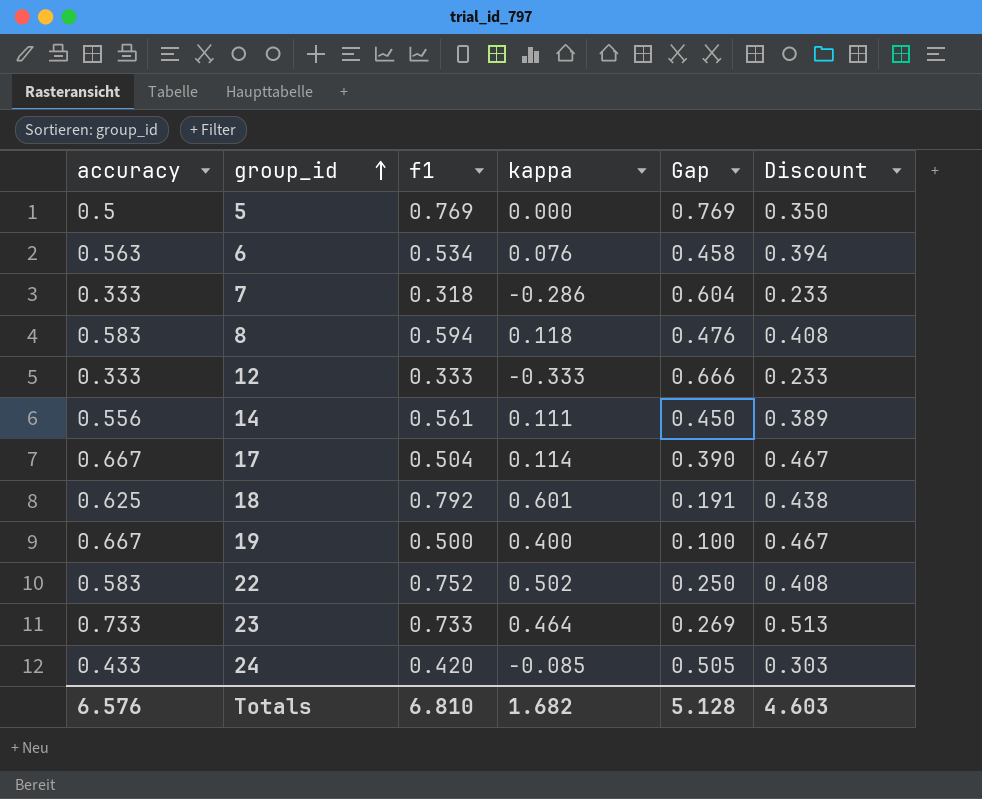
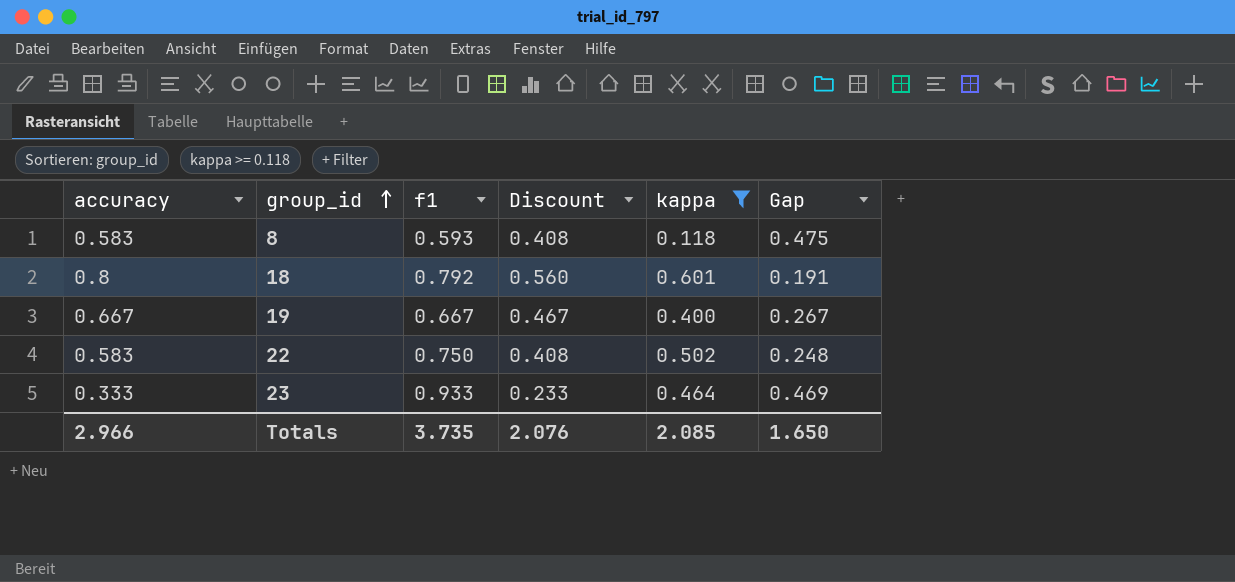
filter: none -> kappa >= 0.118
column Discount | position: 6 -> 4
8 | f1: 0.594 -> 0.593
8 | Gap: 0.476 -> 0.475
18 | accuracy: 0.625 -> 0.8
18 | Discount: 0.438 -> 0.560
19 | f1: 0.500 -> 0.667
19 | Gap: 0.100 -> 0.267
22 | f1: 0.752 -> 0.750
22 | Gap: 0.250 -> 0.248
23 | accuracy: 0.733 -> 0.333
23 | f1: 0.733 -> 0.933
23 | Discount: 0.513 -> 0.233
23 | Gap: 0.269 -> 0.469
Totals | accuracy: 6.576 -> 2.966
Totals | f1: 6.810 -> 3.735
Totals | Discount: 4.603 -> 2.076
Totals | kappa: 1.682 -> 2.085
Totals | Gap: 5.128 -> 1.650

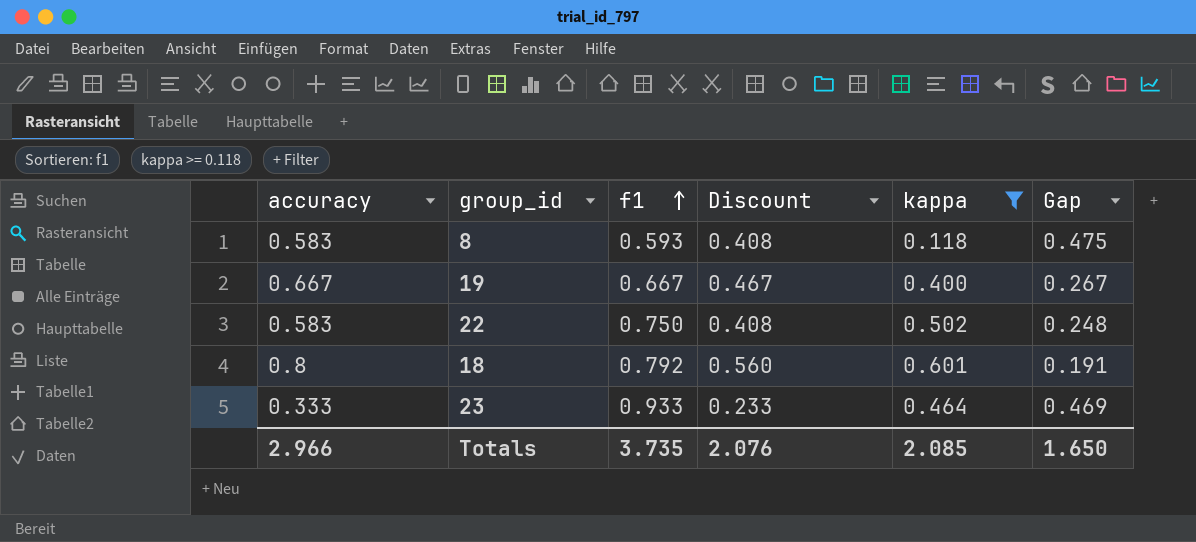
row order: group_id ascending -> f1 ascending

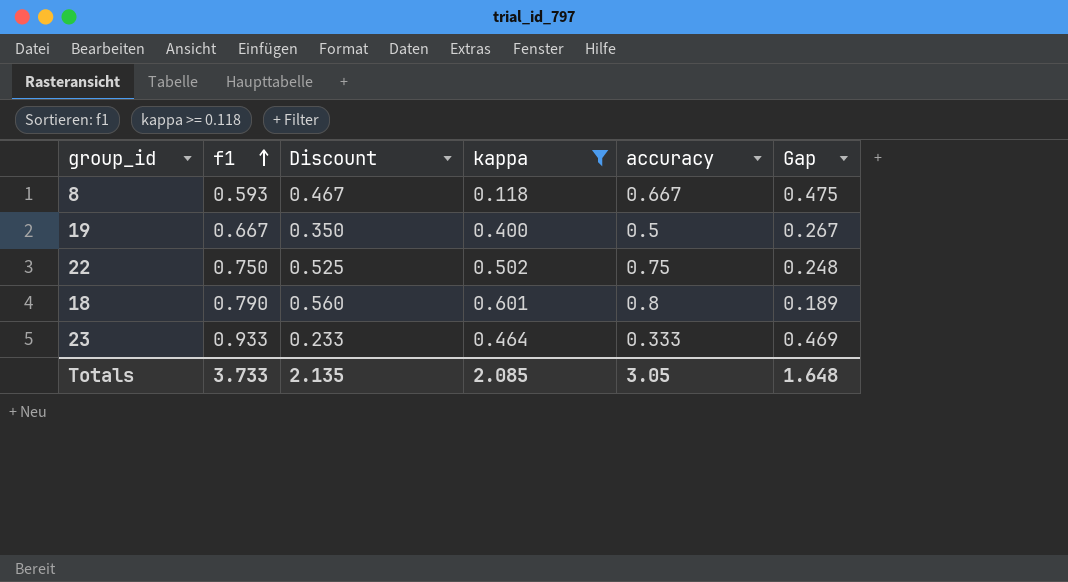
column accuracy | position: 1 -> 5
8 | Discount: 0.408 -> 0.467
8 | accuracy: 0.583 -> 0.667
19 | Discount: 0.467 -> 0.350
19 | accuracy: 0.667 -> 0.5
22 | Discount: 0.408 -> 0.525
22 | accuracy: 0.583 -> 0.75
18 | f1: 0.792 -> 0.790
18 | Gap: 0.191 -> 0.189
Totals | f1: 3.735 -> 3.733
Totals | Discount: 2.076 -> 2.135
Totals | accuracy: 2.966 -> 3.05
Totals | Gap: 1.650 -> 1.648

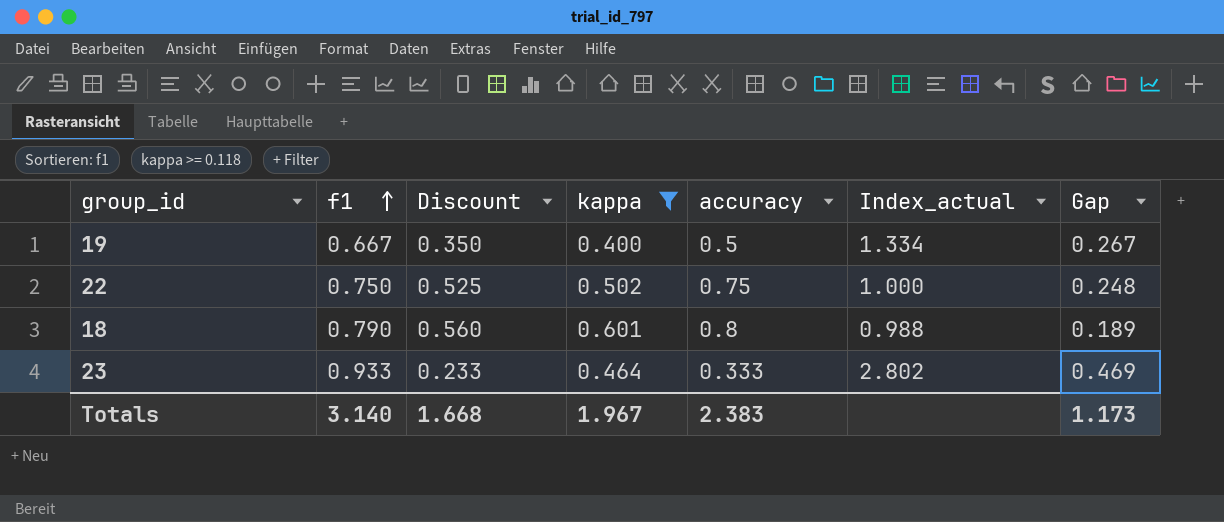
column Index_actual | formula: none -> [f1] / [accuracy]
row 8: 0.593 | 0.467 | 0.118 | 0.667 | 0.475 -> none
Totals | f1: 3.733 -> 3.140
Totals | Discount: 2.135 -> 1.668
Totals | kappa: 2.085 -> 1.967
Totals | accuracy: 3.05 -> 2.383
Totals | Gap: 1.648 -> 1.173

